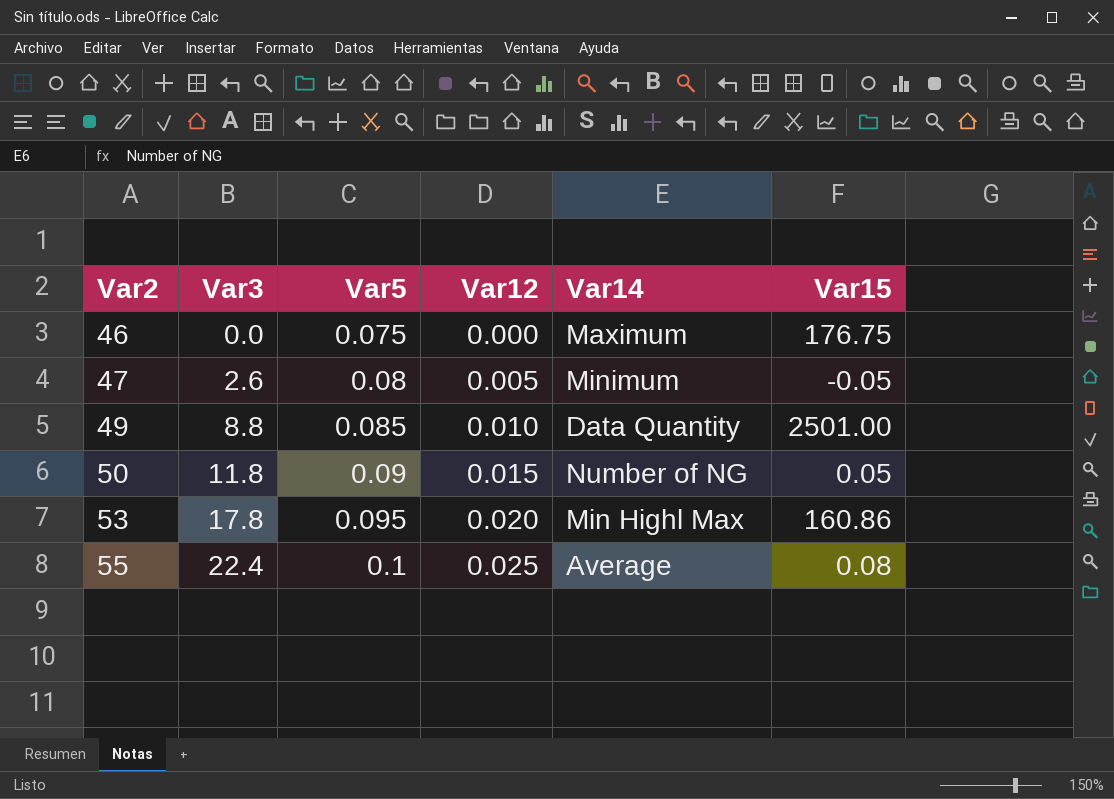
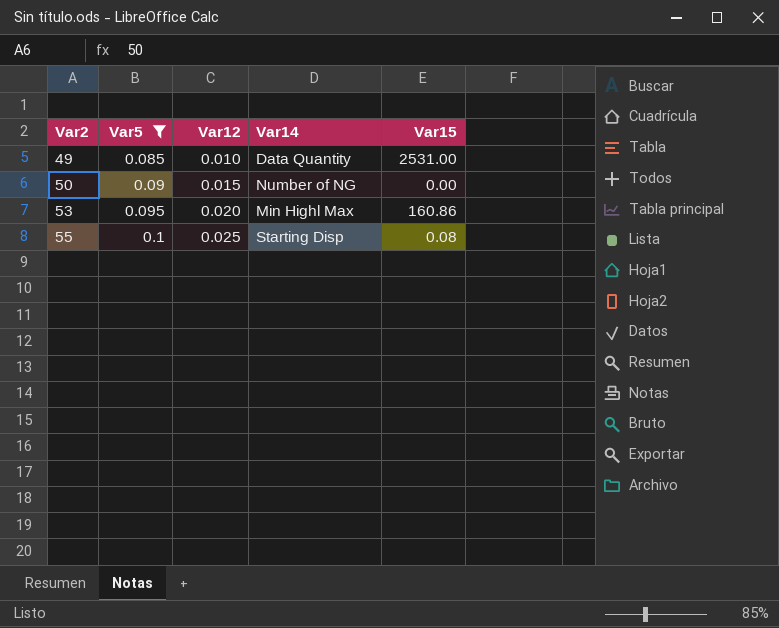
filter: none -> Var5 >= 0.085
column Var3 | position: 2 -> none
49 | Var15: 2501.00 -> 2531.00
50 | Var15: 0.05 -> 0.00
55 | Var14: Average -> Starting Disp

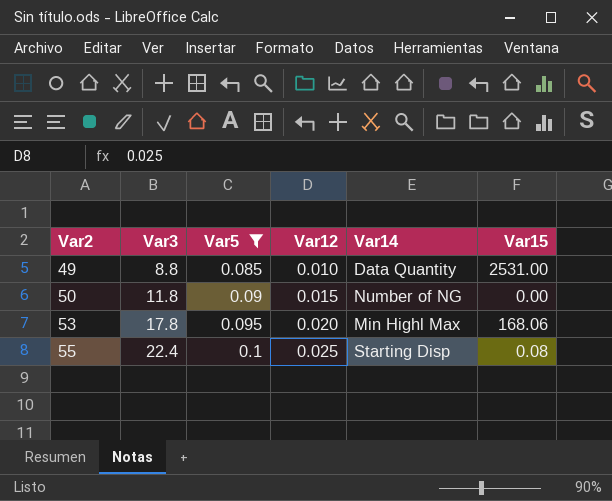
column Var3 | position: none -> 2
53 | Var15: 160.86 -> 168.06

